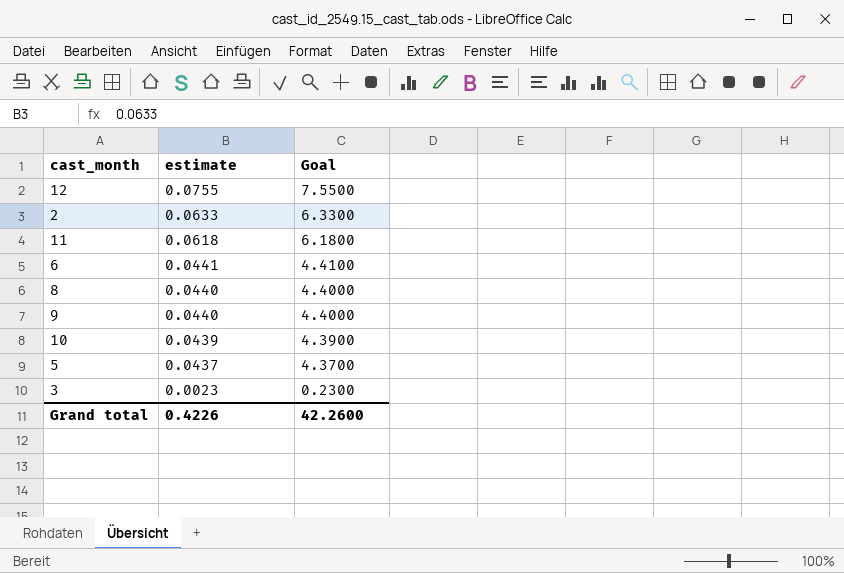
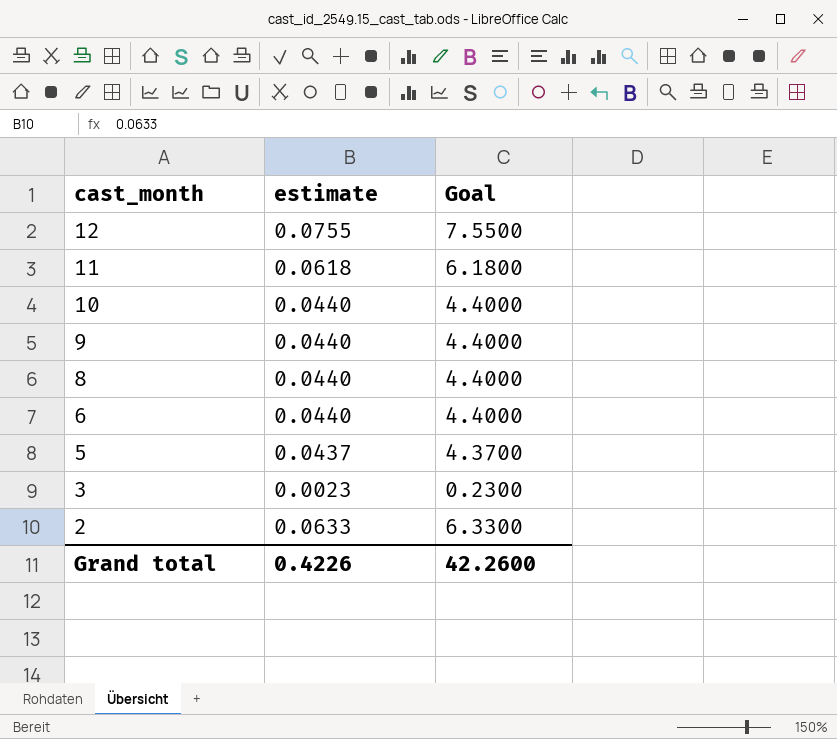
row order: estimate descending -> cast_month descending
10 | estimate: 0.0439 -> 0.0440
10 | Goal: 4.3900 -> 4.4000
6 | estimate: 0.0441 -> 0.0440
6 | Goal: 4.4100 -> 4.4000

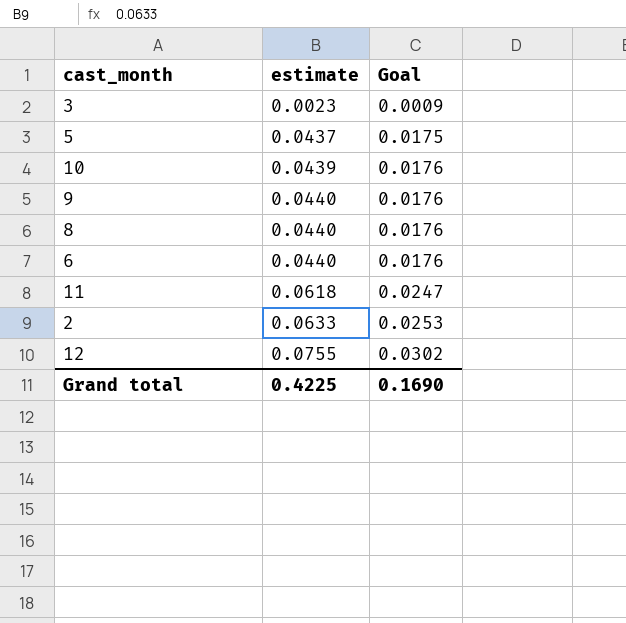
row order: cast_month descending -> estimate ascending
column Goal | formula: [estimate] * 100 -> [estimate] * 0.4
10 | estimate: 0.0440 -> 0.0439
Grand total | estimate: 0.4226 -> 0.4225
Grand total | Goal: 42.2600 -> 0.1690

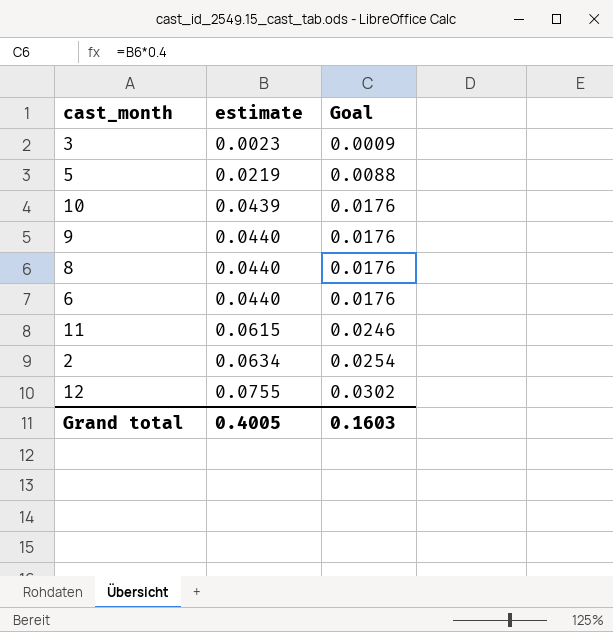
5 | estimate: 0.0437 -> 0.0219
5 | Goal: 0.0175 -> 0.0088
11 | estimate: 0.0618 -> 0.0615
11 | Goal: 0.0247 -> 0.0246
2 | estimate: 0.0633 -> 0.0634
2 | Goal: 0.0253 -> 0.0254
Grand total | estimate: 0.4225 -> 0.4005
Grand total | Goal: 0.1690 -> 0.1603

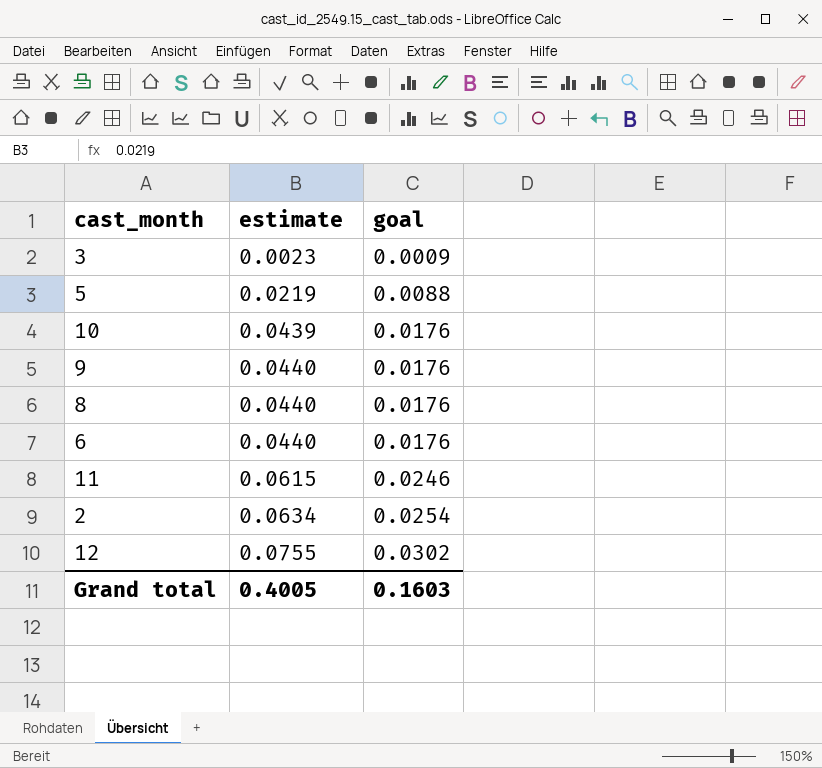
column name: Goal -> goal

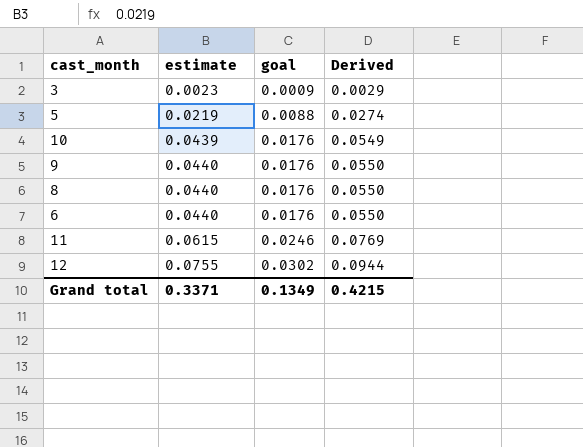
column Derived | formula: none -> [estimate] * 1.25
row 2: 0.0634 | 0.0254 -> none
Grand total | estimate: 0.4005 -> 0.3371
Grand total | goal: 0.1603 -> 0.1349

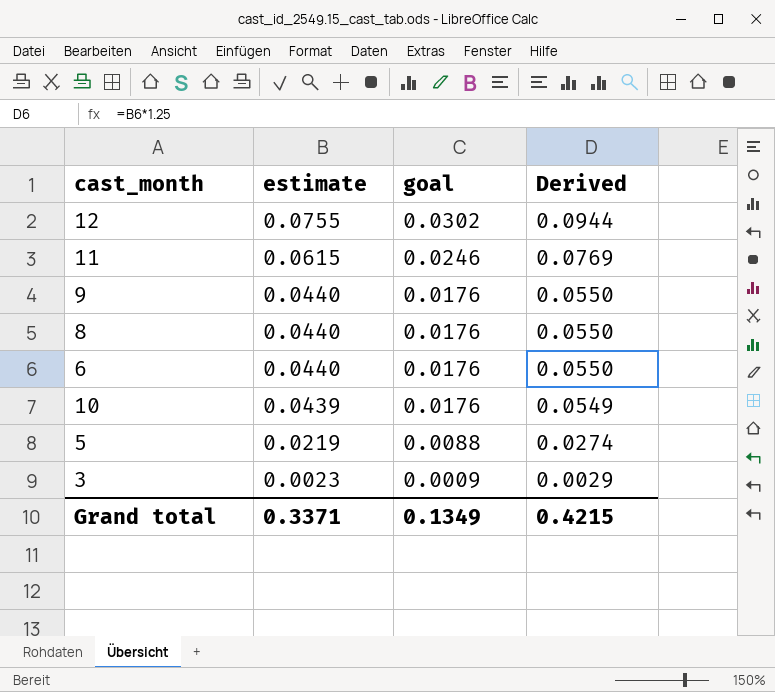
row order: estimate ascending -> estimate descending

